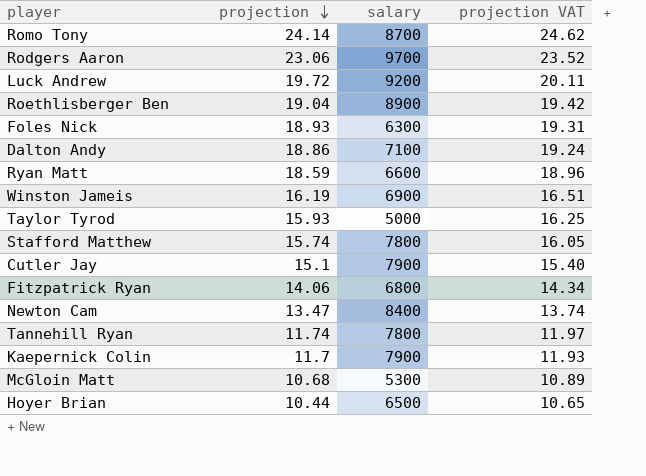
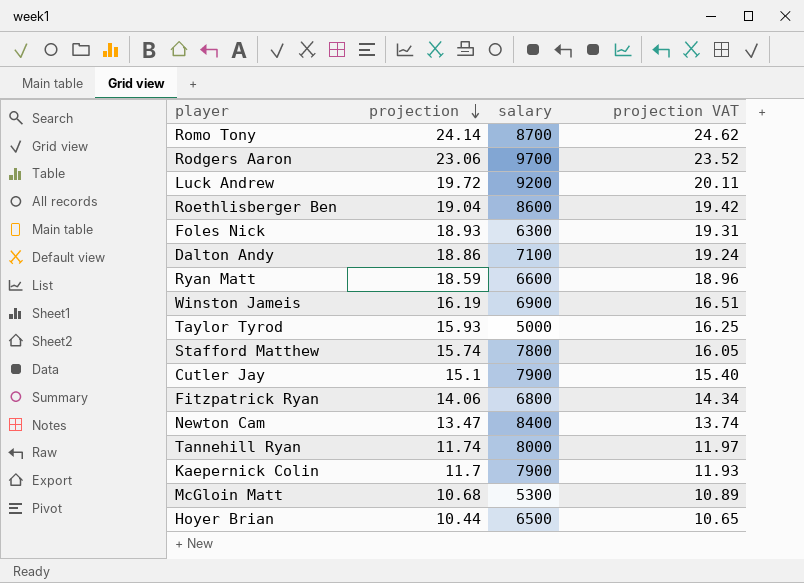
Roethlisberger Ben | salary: 8900 -> 8600
Tannehill Ryan | salary: 7800 -> 8000

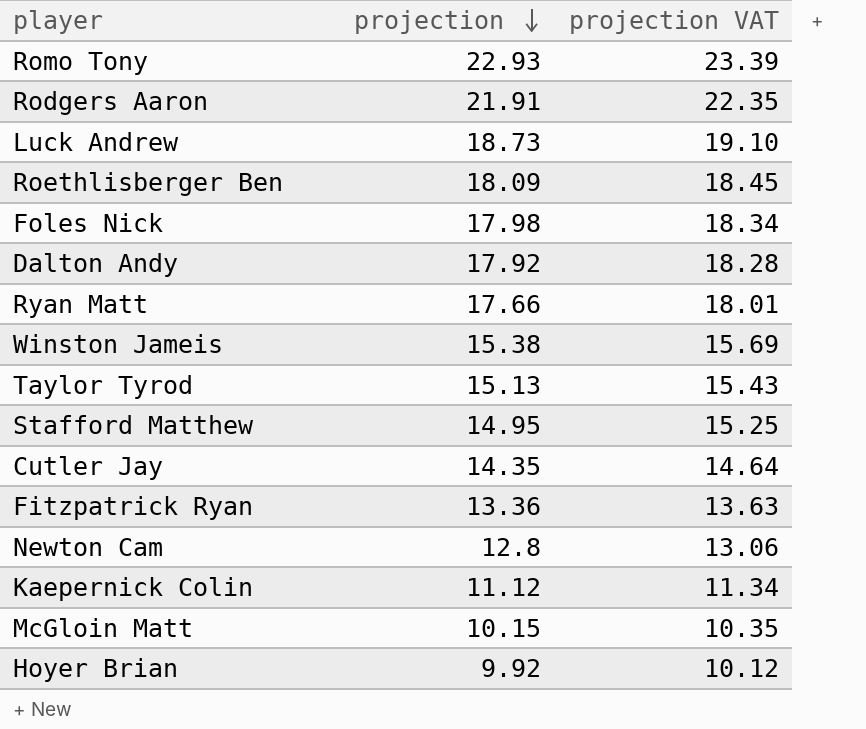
column salary | position: 3 -> none
row Tannehill Ryan: 11.74 | 8000 | 11.97 -> none
Romo Tony | projection: 24.14 -> 22.93
Romo Tony | projection VAT: 24.62 -> 23.39
Rodgers Aaron | projection: 23.06 -> 21.91
Rodgers Aaron | projection VAT: 23.52 -> 22.35
Luck Andrew | projection: 19.72 -> 18.73
Luck Andrew | projection VAT: 20.11 -> 19.10
Roethlisberger Ben | projection: 19.04 -> 18.09
Roethlisberger Ben | projection VAT: 19.42 -> 18.45
Foles Nick | projection: 18.93 -> 17.98
Foles Nick | projection VAT: 19.31 -> 18.34
Dalton Andy | projection: 18.86 -> 17.92
Dalton Andy | projection VAT: 19.24 -> 18.28
Ryan Matt | projection: 18.59 -> 17.66
Ryan Matt | projection VAT: 18.96 -> 18.01
Winston Jameis | projection: 16.19 -> 15.38
Winston Jameis | projection VAT: 16.51 -> 15.69
Taylor Tyrod | projection: 15.93 -> 15.13
Taylor Tyrod | projection VAT: 16.25 -> 15.43
Stafford Matthew | projection: 15.74 -> 14.95
Stafford Matthew | projection VAT: 16.05 -> 15.25
Cutler Jay | projection: 15.1 -> 14.35
Cutler Jay | projection VAT: 15.40 -> 14.64
Fitzpatrick Ryan | projection: 14.06 -> 13.36
Fitzpatrick Ryan | projection VAT: 14.34 -> 13.63
Newton Cam | projection: 13.47 -> 12.8
Newton Cam | projection VAT: 13.74 -> 13.06
Kaepernick Colin | projection: 11.7 -> 11.12
Kaepernick Colin | projection VAT: 11.93 -> 11.34
McGloin Matt | projection: 10.68 -> 10.15
McGloin Matt | projection VAT: 10.89 -> 10.35
Hoyer Brian | projection: 10.44 -> 9.92
Hoyer Brian | projection VAT: 10.65 -> 10.12

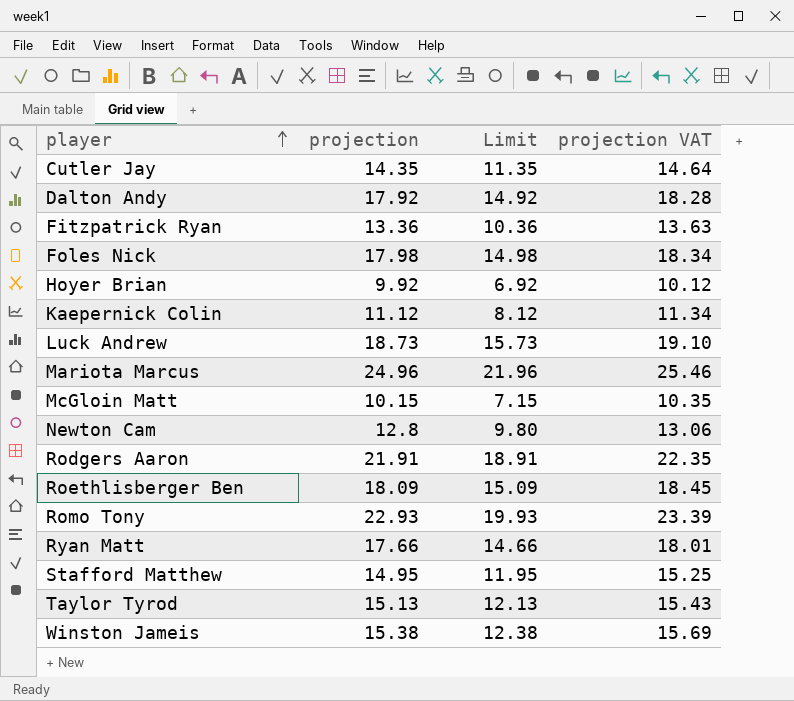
row order: projection descending -> player ascending
column Limit | formula: none -> [projection] - 3
row Mariota Marcus: none -> 24.96 | 21.96 | 25.46

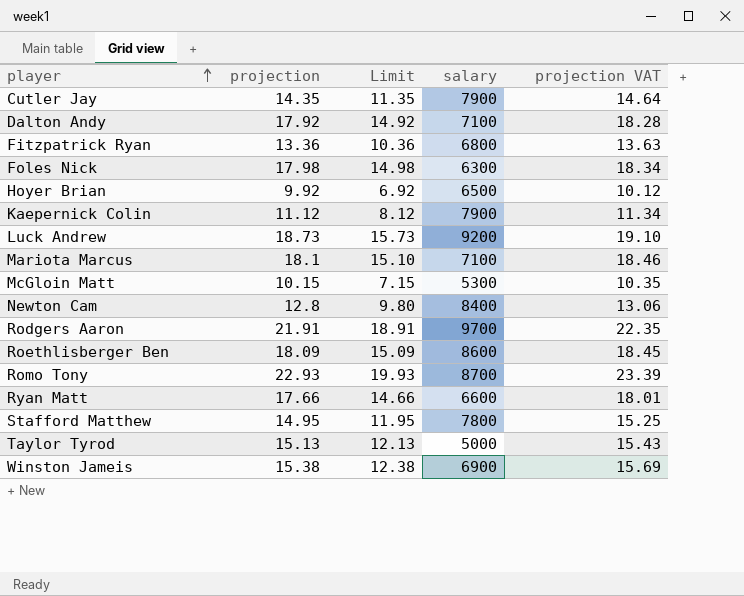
column salary | position: none -> 4
Mariota Marcus | projection: 24.96 -> 18.1
Mariota Marcus | Limit: 21.96 -> 15.10
Mariota Marcus | projection VAT: 25.46 -> 18.46

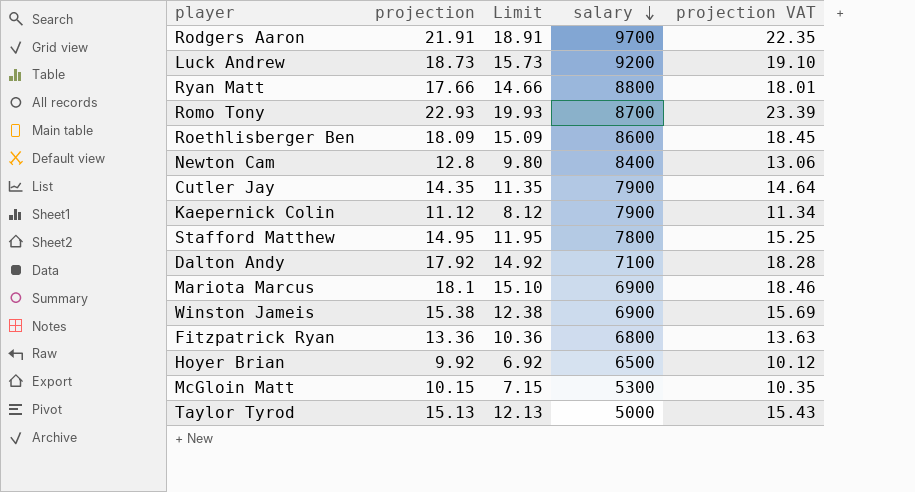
row order: player ascending -> salary descending
row Foles Nick: 17.98 | 14.98 | 6300 | 18.34 -> none
Ryan Matt | salary: 6600 -> 8800
Mariota Marcus | salary: 7100 -> 6900

